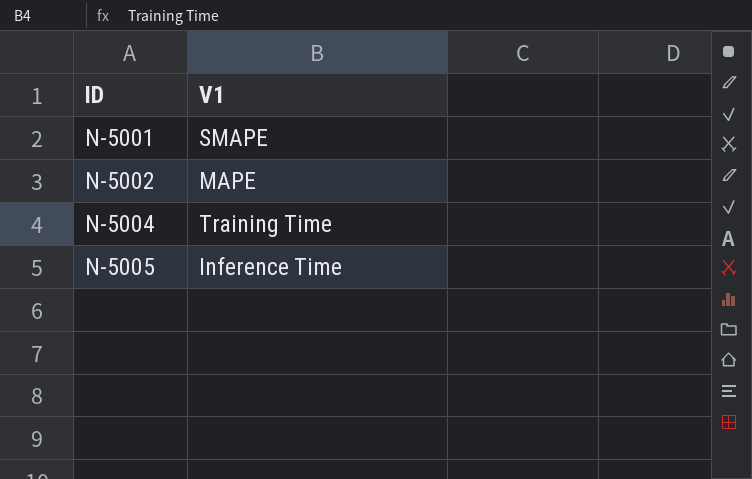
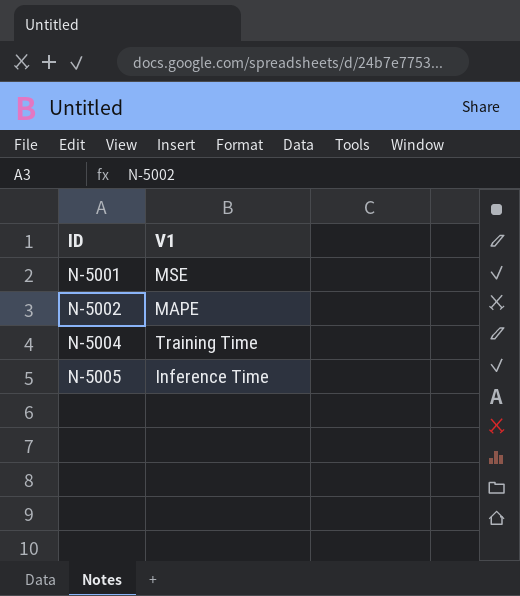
N-5001 | V1: SMAPE -> MSE

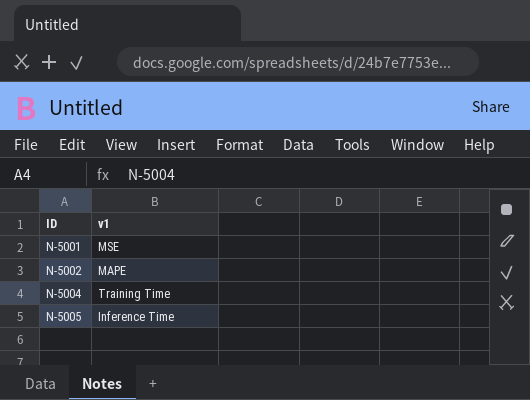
column name: V1 -> v1

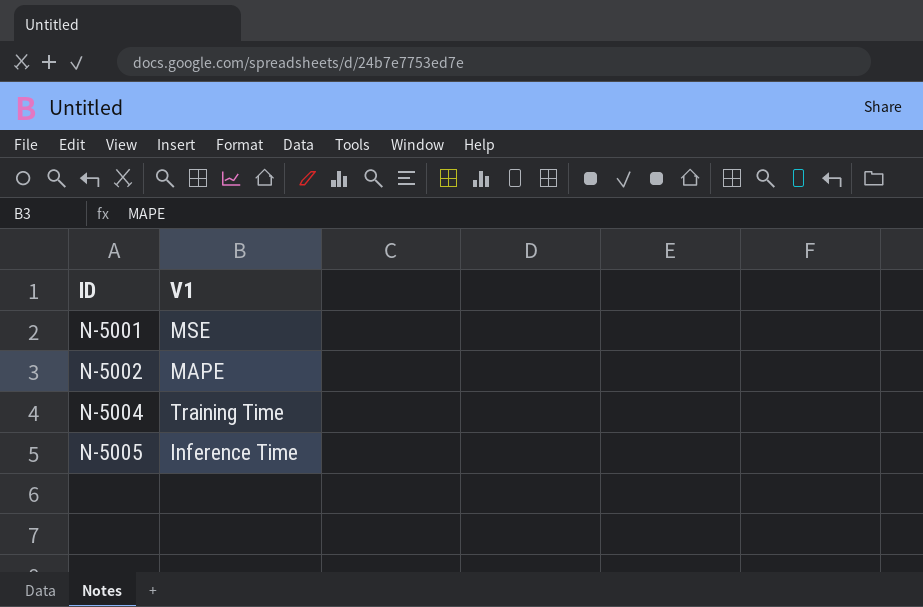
column name: v1 -> V1

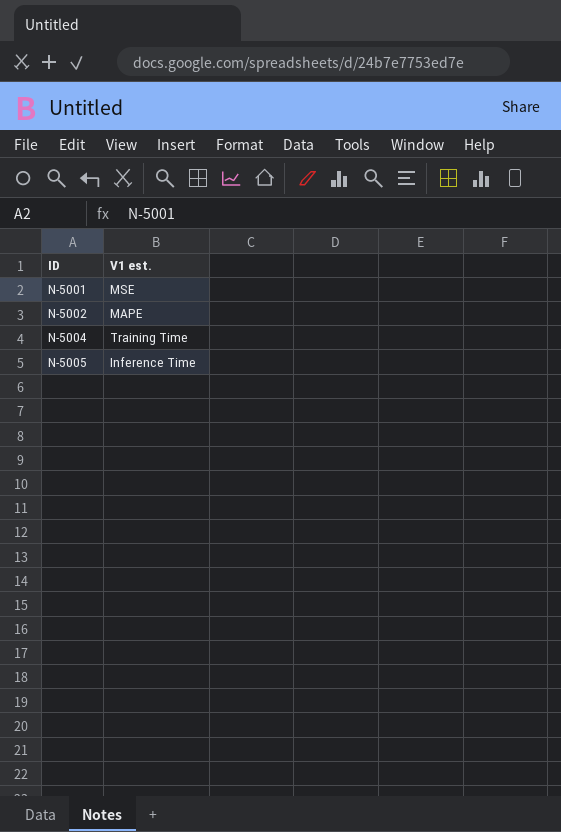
column name: V1 -> V1 est.

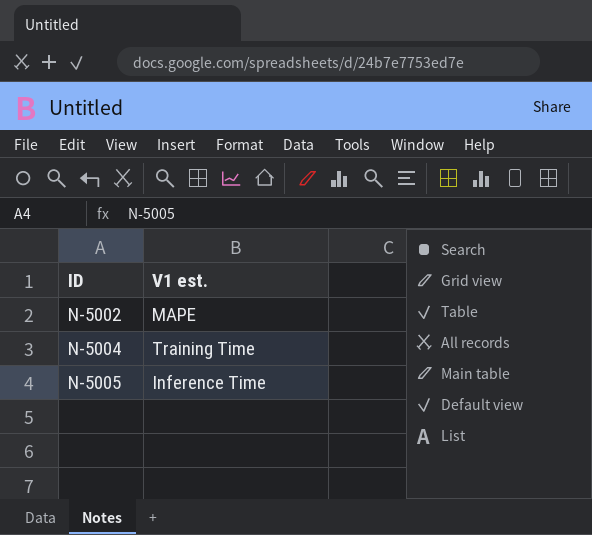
row N-5001: MSE -> none

